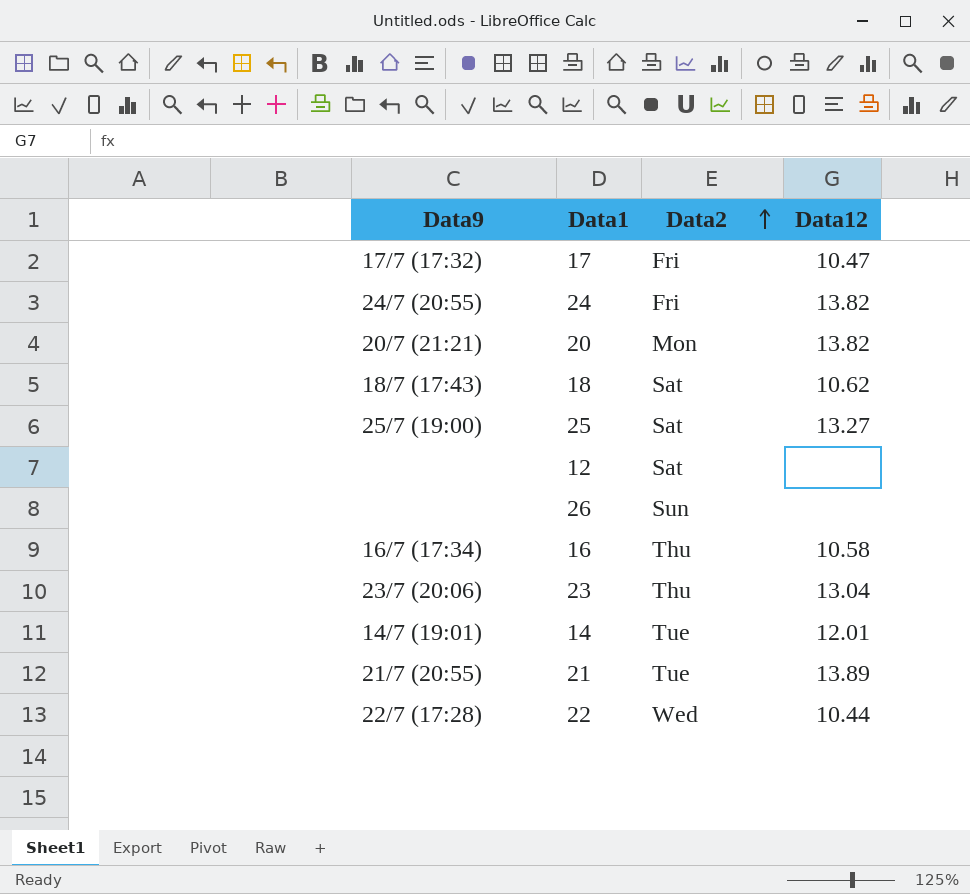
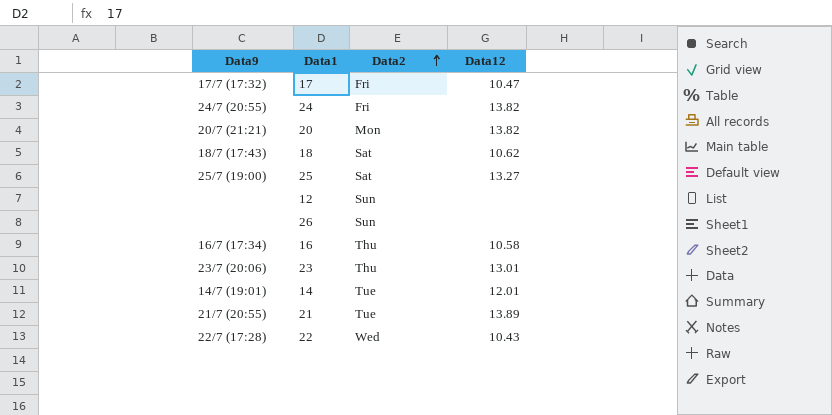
12 | Data2: Sat -> Sun
23 | Data12: 13.04 -> 13.01
22 | Data12: 10.44 -> 10.43

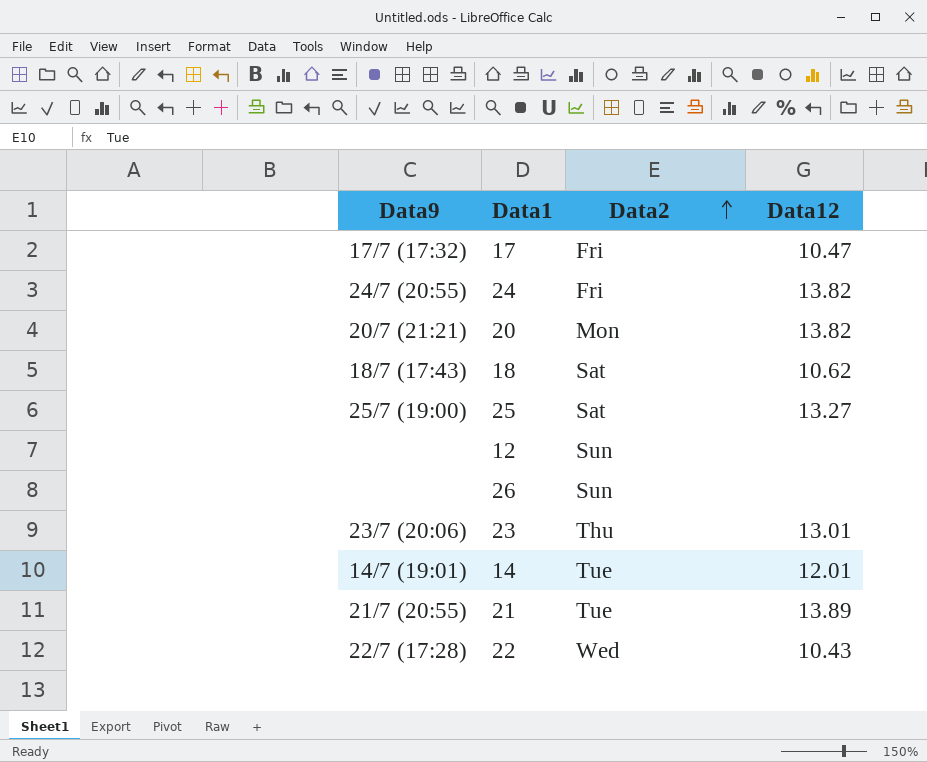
row 16: 16/7 (17:34) | Thu | 10.58 -> none

